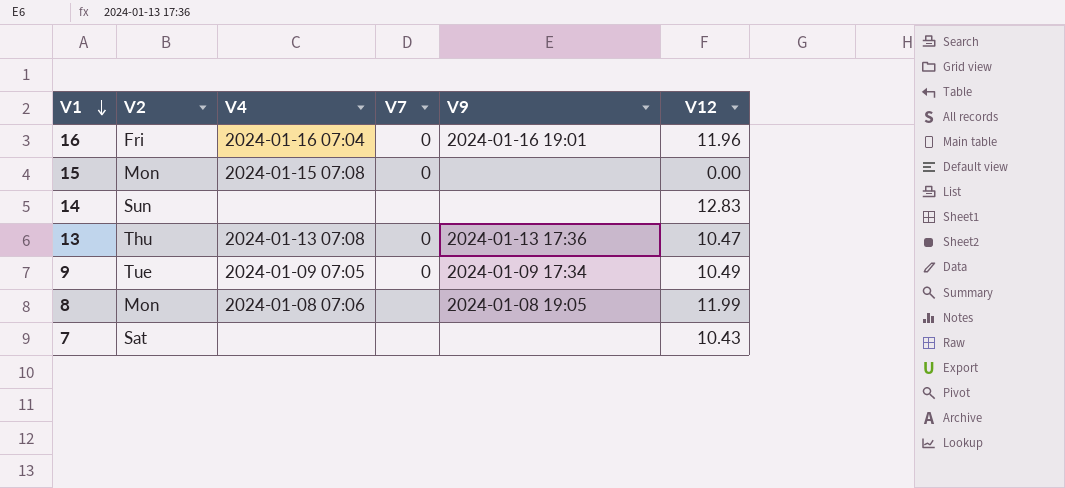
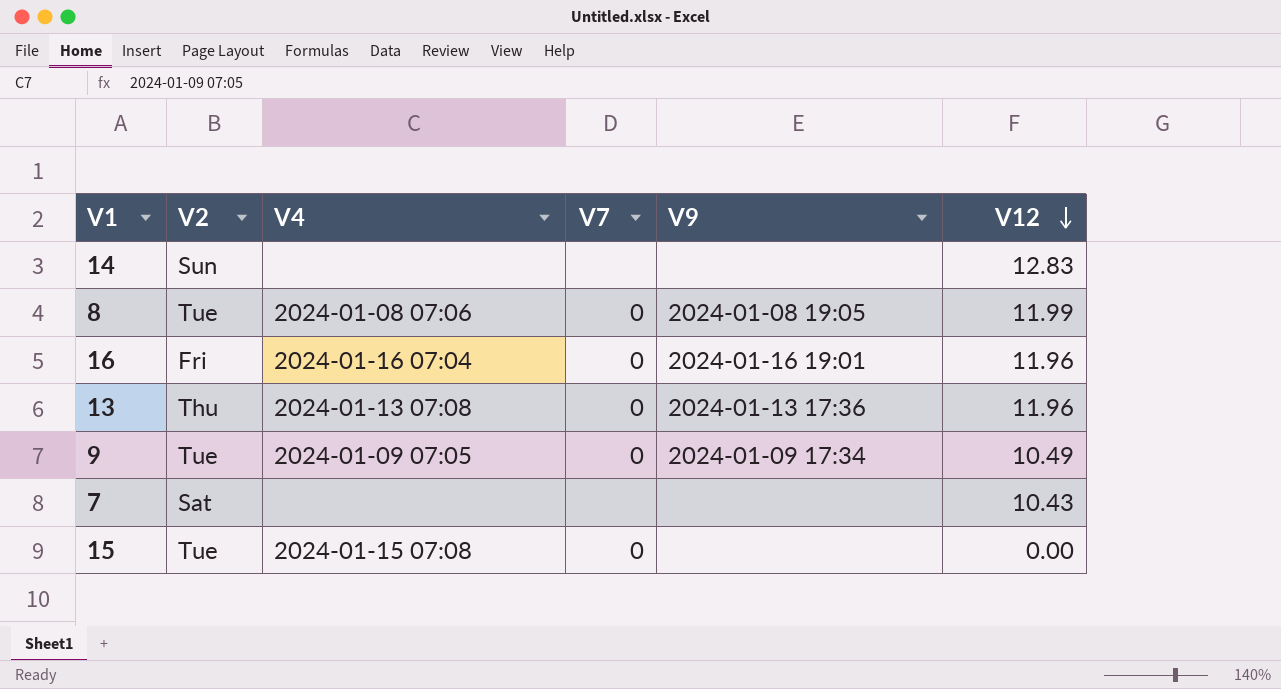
row order: V1 descending -> V12 descending
8 | V2: Mon -> Tue
8 | V7: none -> 0
13 | V12: 10.47 -> 11.96
15 | V2: Mon -> Tue

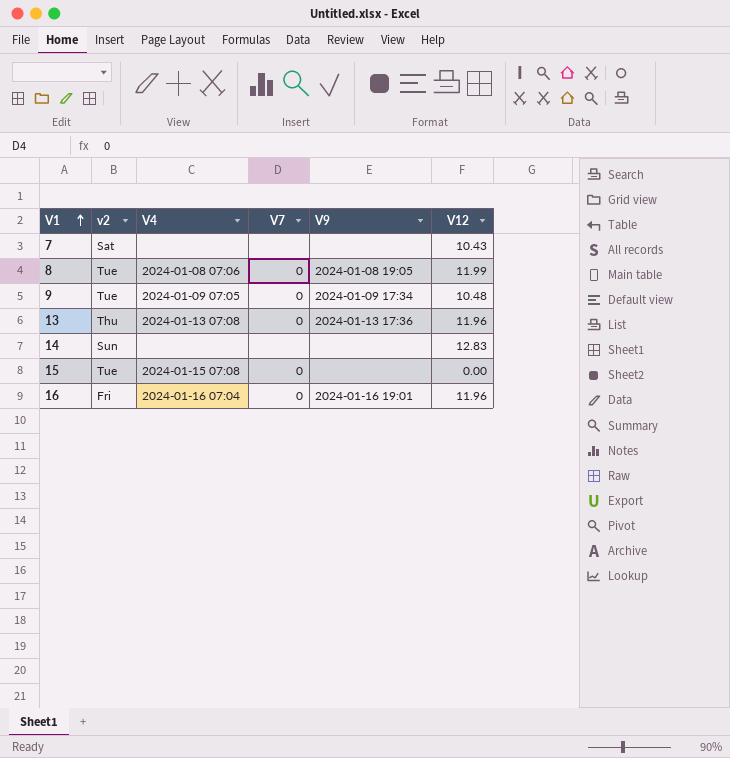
row order: V12 descending -> V1 ascending
column name: V2 -> v2
9 | V12: 10.49 -> 10.48

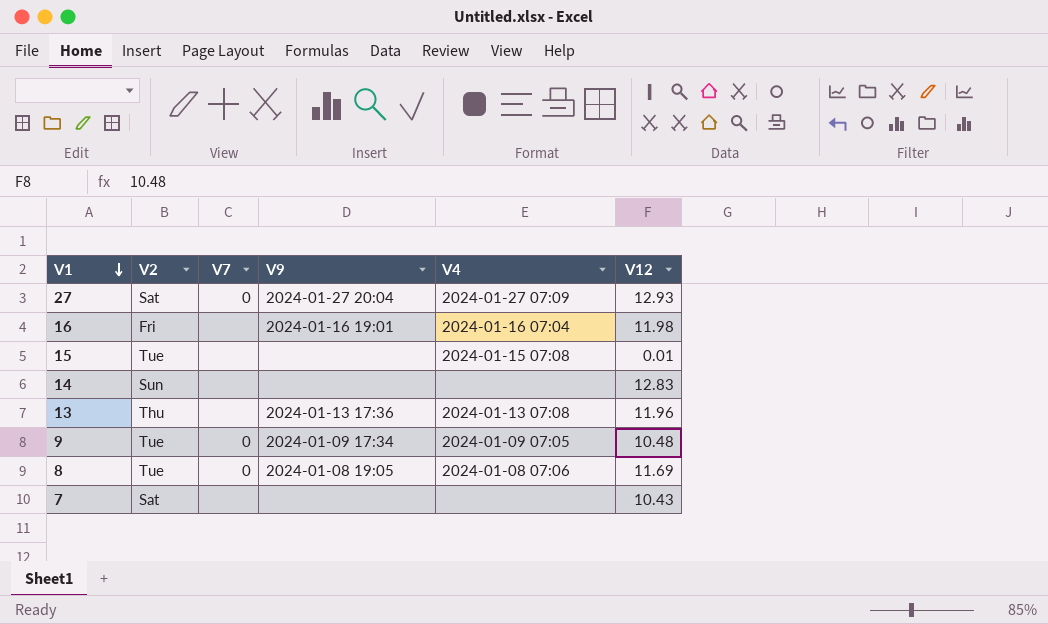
row order: V1 ascending -> V1 descending
column name: v2 -> V2
column V4 | position: 3 -> 5
row 27: none -> Sat | 0 | 2024-01-27 20:04 | 2024-01-27 07:09 | 12.93
16 | V7: 0 -> none
16 | V12: 11.96 -> 11.98
15 | V7: 0 -> none
15 | V12: 0.00 -> 0.01
13 | V7: 0 -> none
8 | V12: 11.99 -> 11.69

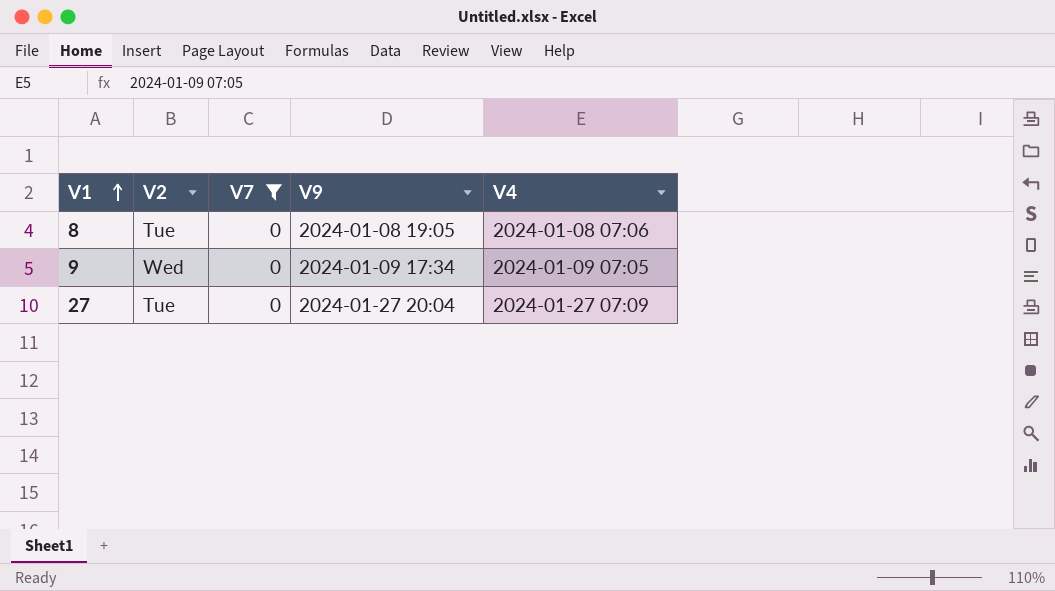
filter: none -> V7 = 0
row order: V1 descending -> V1 ascending
column V12 | position: 6 -> none
9 | V2: Tue -> Wed
27 | V2: Sat -> Tue

